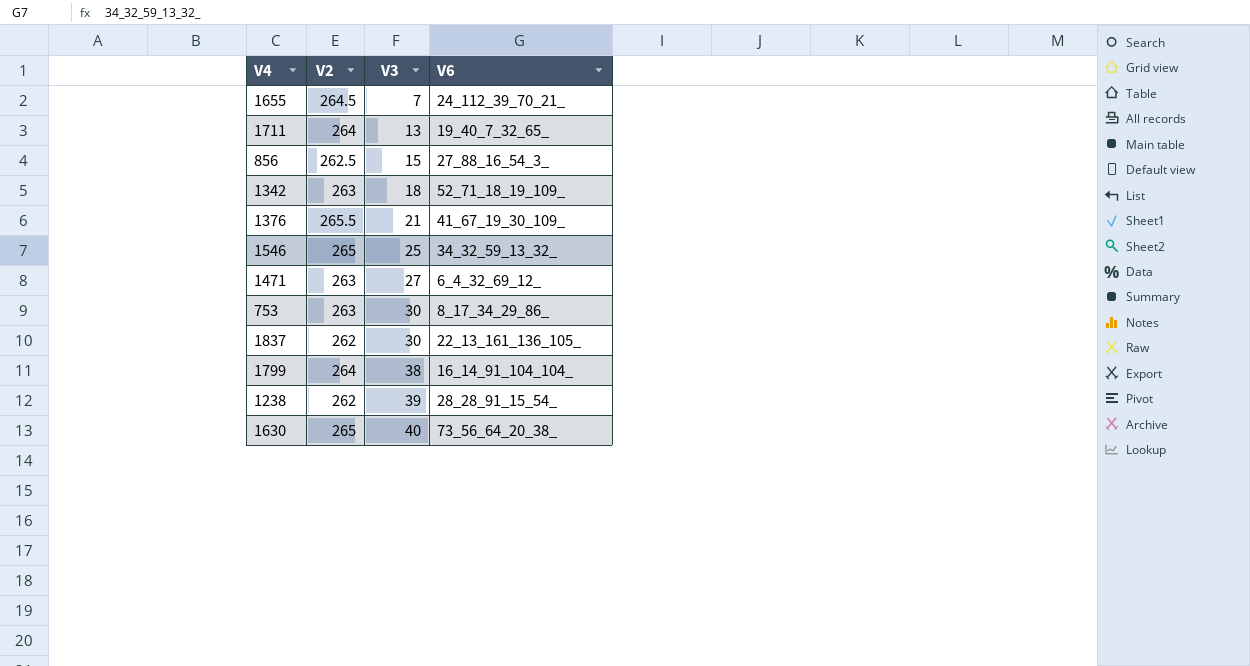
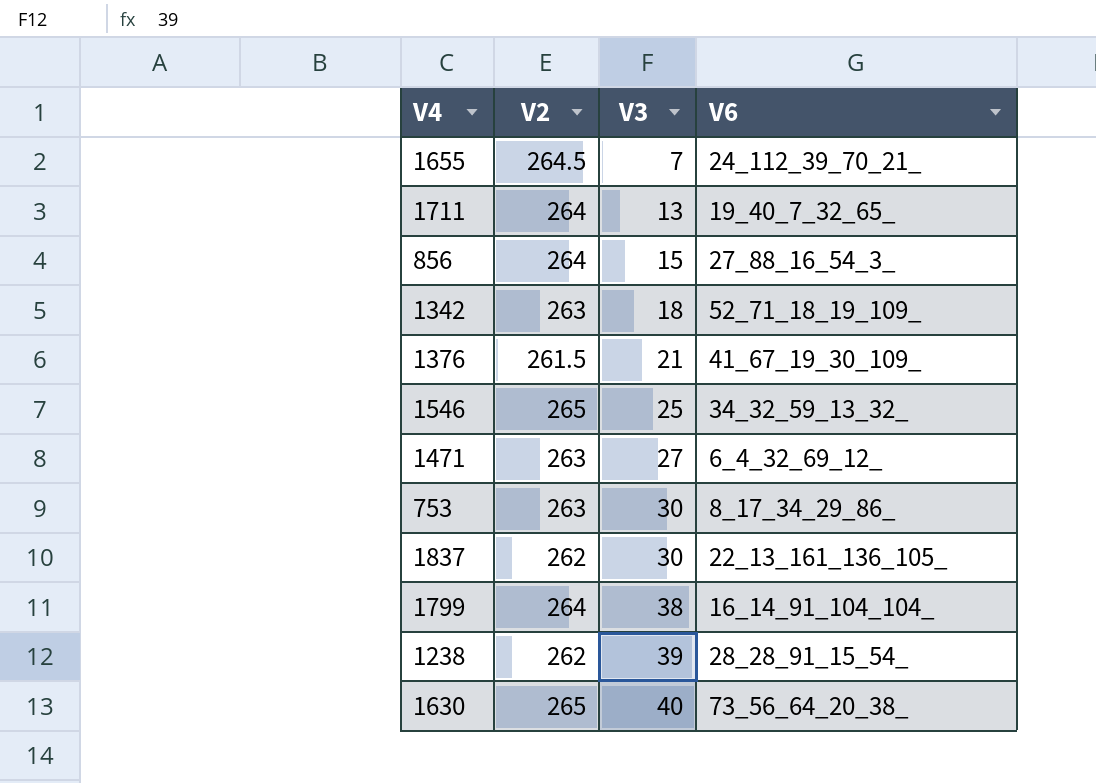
856 | V2: 262.5 -> 264
1376 | V2: 265.5 -> 261.5

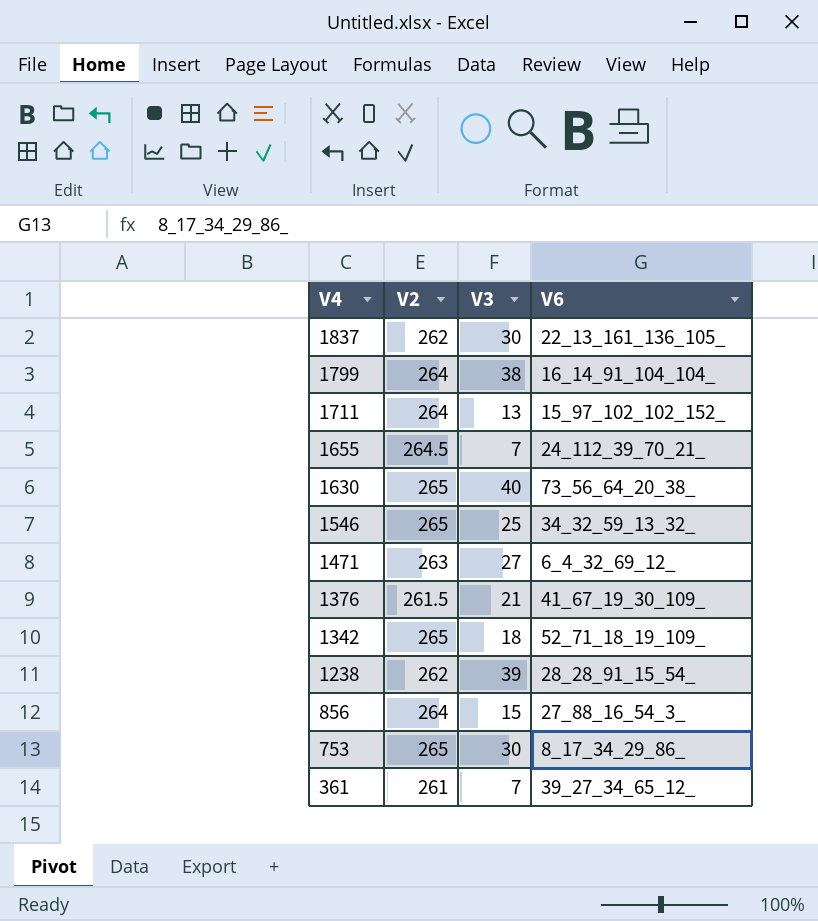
row order: V3 ascending -> V4 descending
1711 | V6: 19_40_7_32_65_ -> 15_97_102_102_152_
1342 | V2: 263 -> 265
753 | V2: 263 -> 265
row 361: none -> 261 | 7 | 39_27_34_65_12_

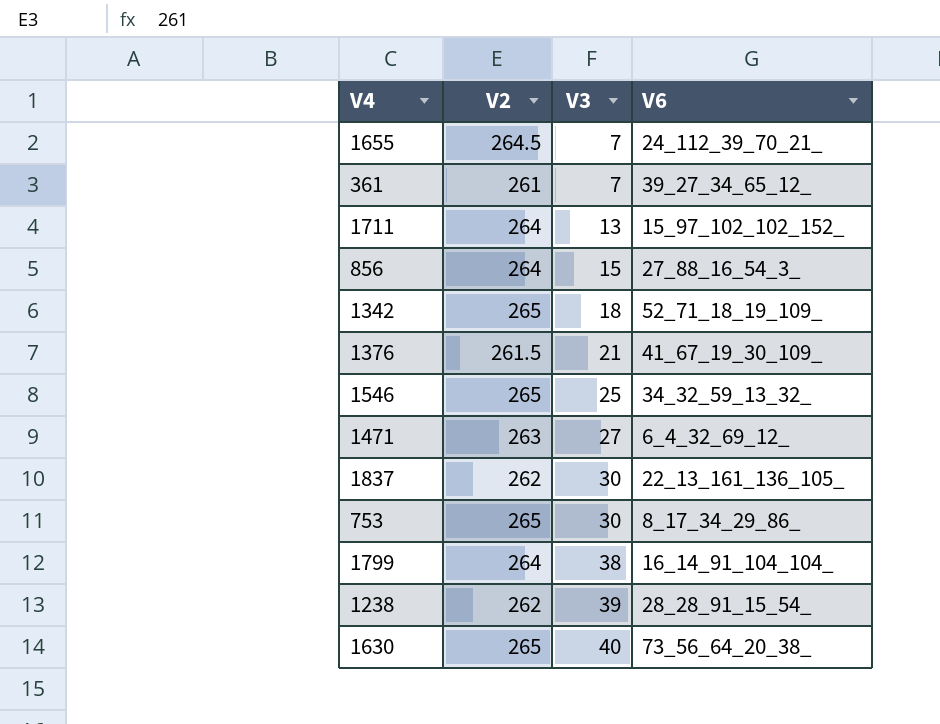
row order: V4 descending -> V3 ascending

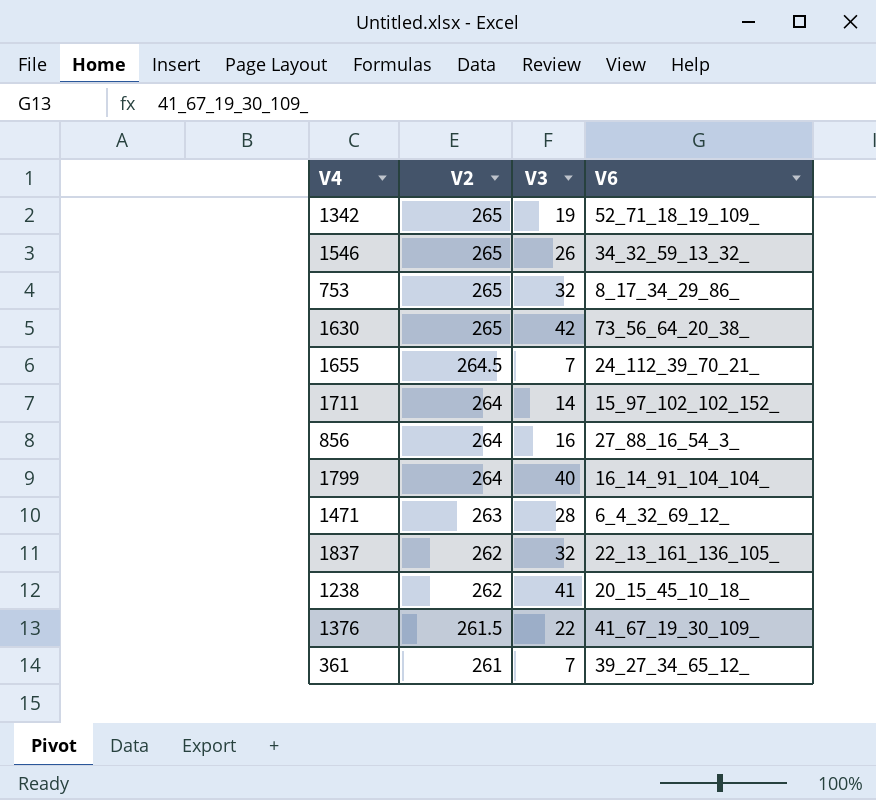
row order: V3 ascending -> V2 descending
1342 | V3: 18 -> 19
1546 | V3: 25 -> 26
753 | V3: 30 -> 32
1630 | V3: 40 -> 42
1711 | V3: 13 -> 14
856 | V3: 15 -> 16
1799 | V3: 38 -> 40
1471 | V3: 27 -> 28
1837 | V3: 30 -> 32
1238 | V3: 39 -> 41
1238 | V6: 28_28_91_15_54_ -> 20_15_45_10_18_
1376 | V3: 21 -> 22

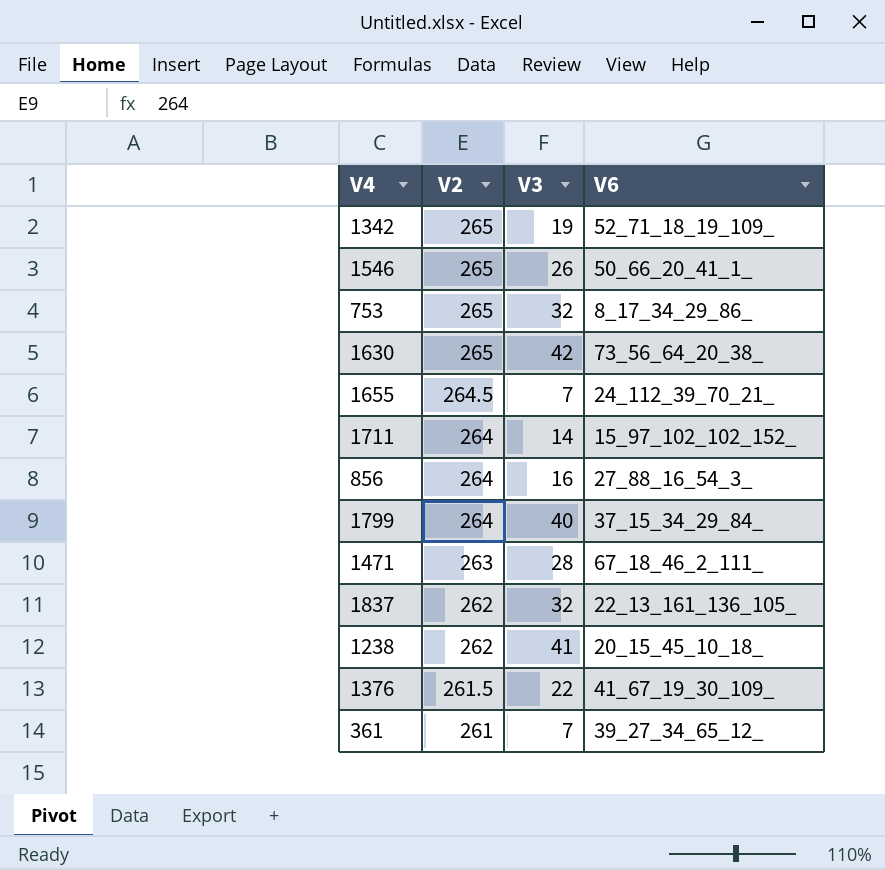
1546 | V6: 34_32_59_13_32_ -> 50_66_20_41_1_
1799 | V6: 16_14_91_104_104_ -> 37_15_34_29_84_
1471 | V6: 6_4_32_69_12_ -> 67_18_46_2_111_

